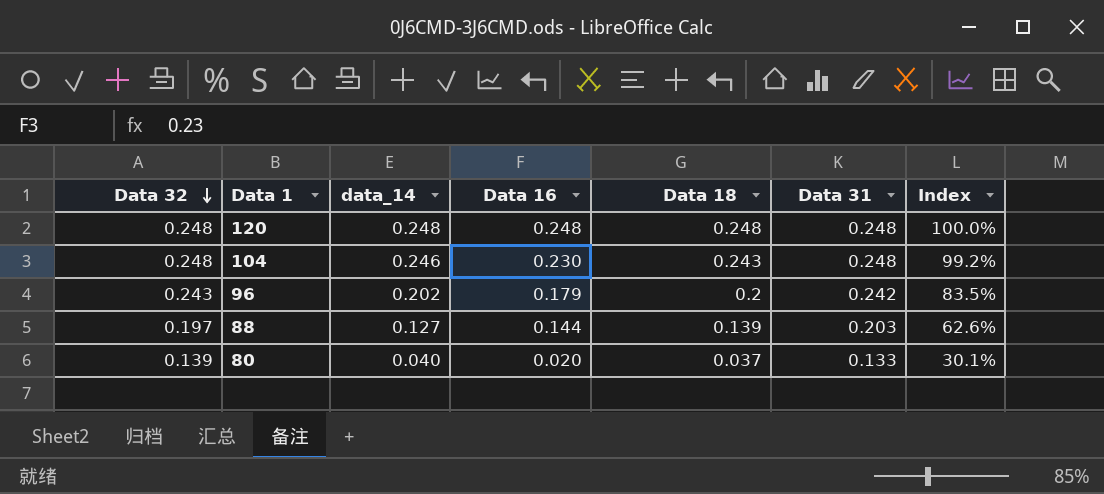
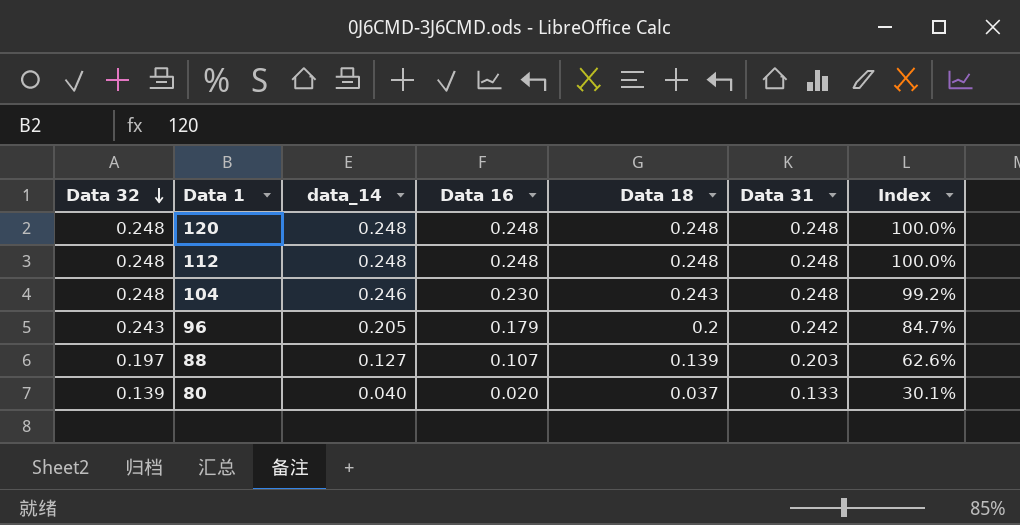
row 112: none -> 0.248 | 0.248 | 0.248 | 0.248 | 0.248 | 100.0%
96 | data_14: 0.202 -> 0.205
96 | Index: 83.5% -> 84.7%
88 | Data 16: 0.144 -> 0.107

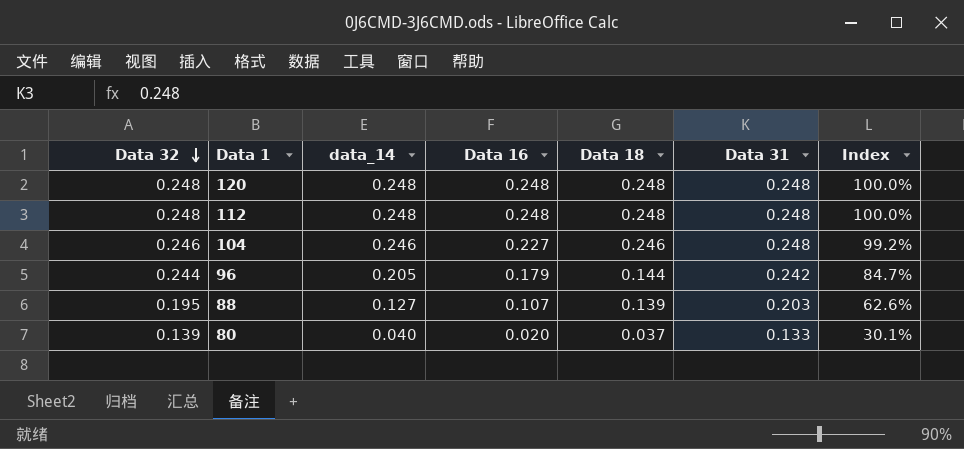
104 | Data 32: 0.248 -> 0.246
104 | Data 16: 0.230 -> 0.227
104 | Data 18: 0.243 -> 0.246
96 | Data 32: 0.243 -> 0.244
96 | Data 18: 0.2 -> 0.144
88 | Data 32: 0.197 -> 0.195

